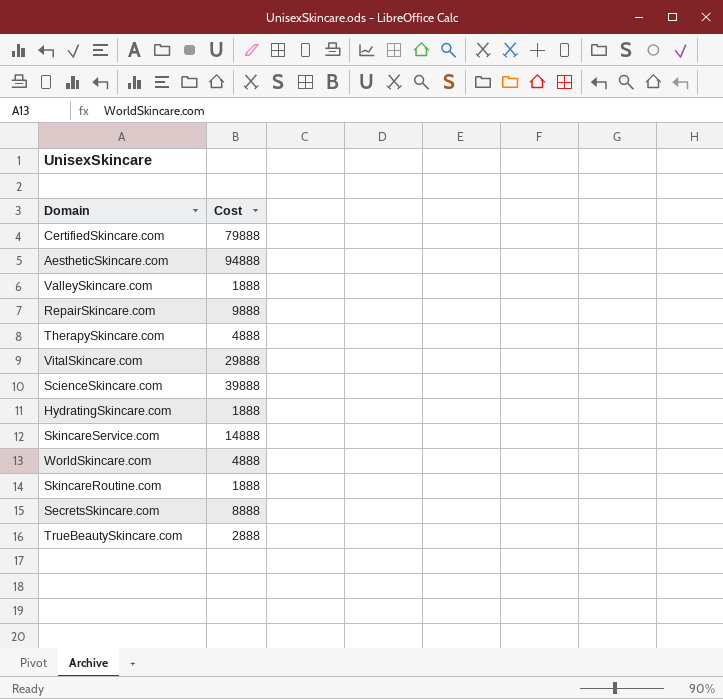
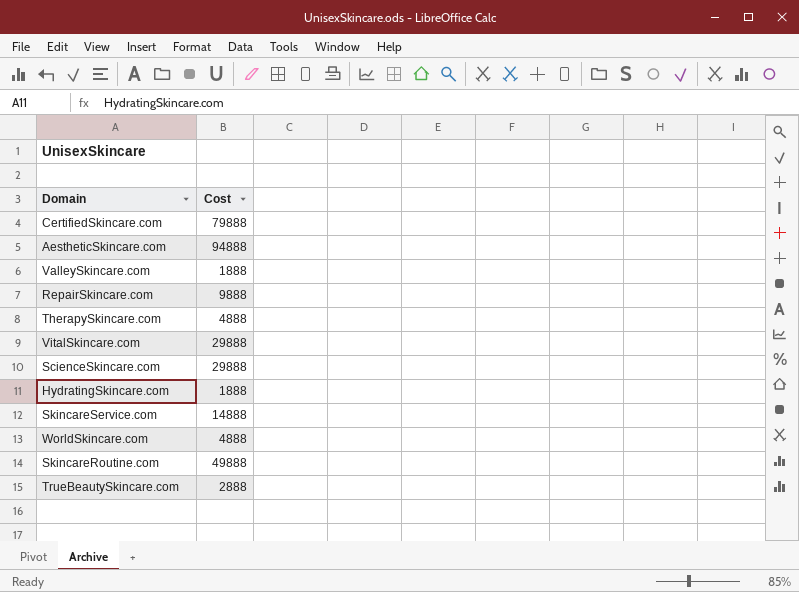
row SecretsSkincare.com: 8888 -> none
ScienceSkincare.com | Cost: 39888 -> 29888
SkincareRoutine.com | Cost: 1888 -> 49888

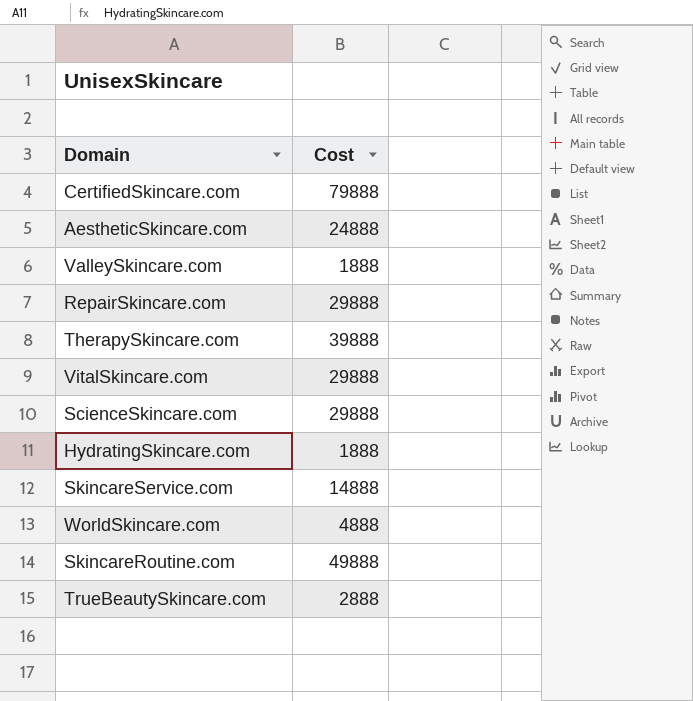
AestheticSkincare.com | Cost: 94888 -> 24888
RepairSkincare.com | Cost: 9888 -> 29888
TherapySkincare.com | Cost: 4888 -> 39888

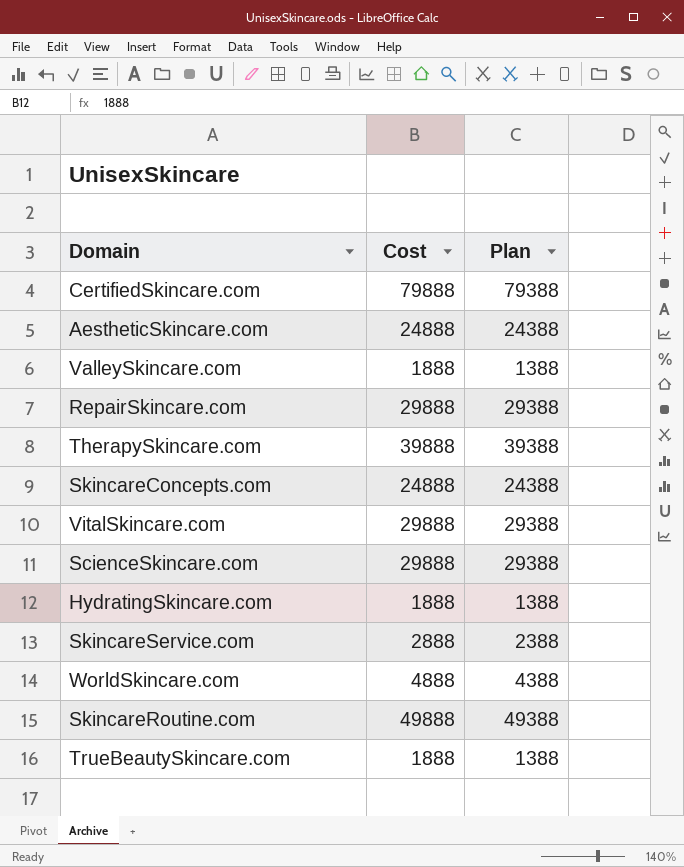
column Plan | formula: none -> [Cost] - 500
row SkincareConcepts.com: none -> 24888 | 24388
SkincareService.com | Cost: 14888 -> 2888
TrueBeautySkincare.com | Cost: 2888 -> 1888

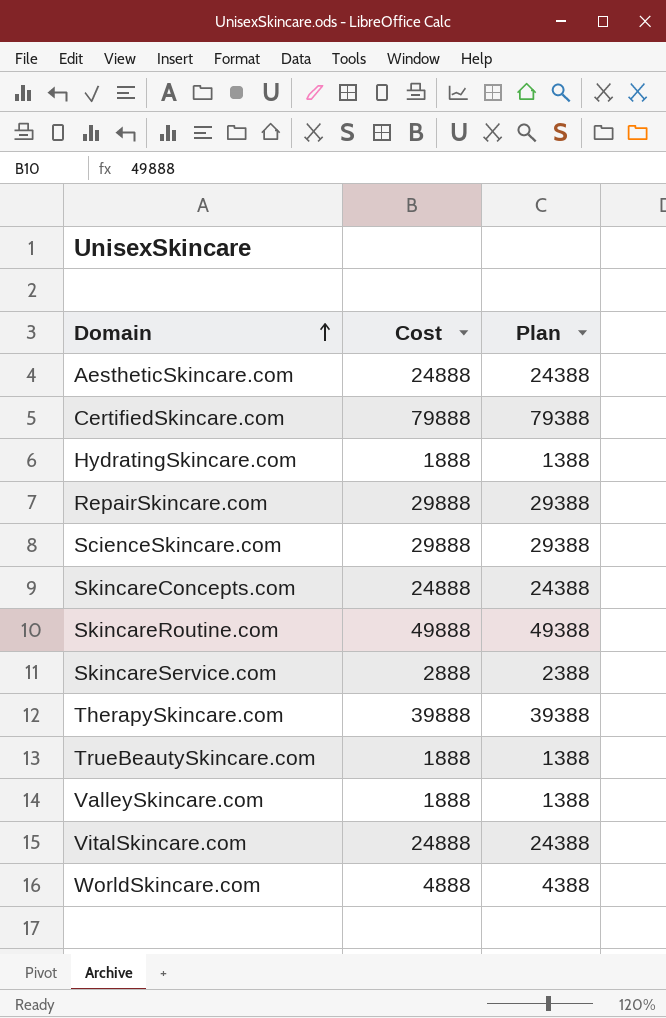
row order: none -> Domain ascending
VitalSkincare.com | Cost: 29888 -> 24888
VitalSkincare.com | Plan: 29388 -> 24388

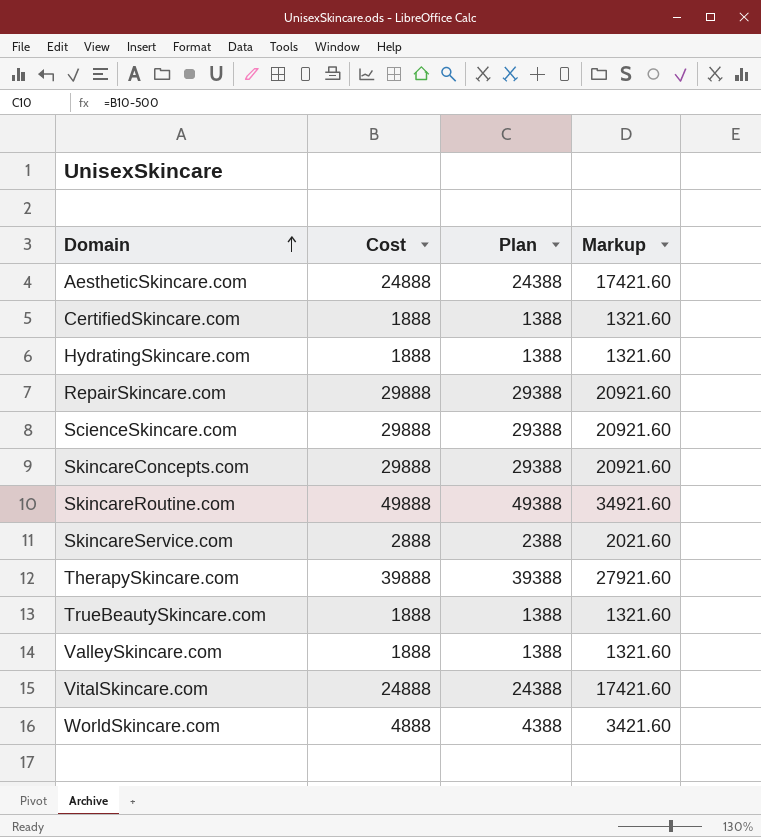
column Markup | formula: none -> [Cost] * 0.7
CertifiedSkincare.com | Cost: 79888 -> 1888
CertifiedSkincare.com | Plan: 79388 -> 1388
SkincareConcepts.com | Cost: 24888 -> 29888
SkincareConcepts.com | Plan: 24388 -> 29388

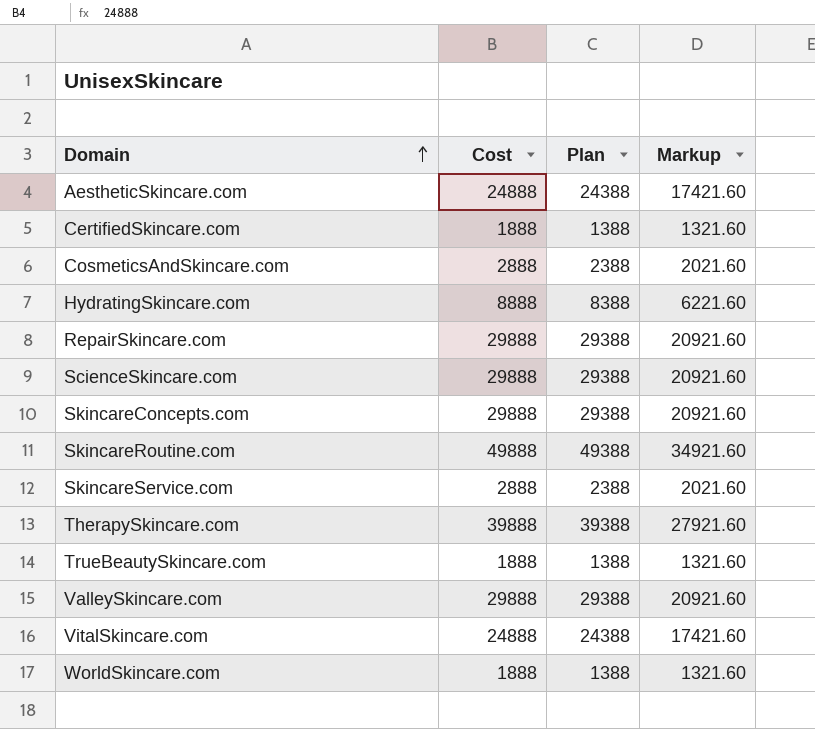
row CosmeticsAndSkincare.com: none -> 2888 | 2388 | 2021.60
HydratingSkincare.com | Cost: 1888 -> 8888
HydratingSkincare.com | Plan: 1388 -> 8388
HydratingSkincare.com | Markup: 1321.60 -> 6221.60
ValleySkincare.com | Cost: 1888 -> 29888
ValleySkincare.com | Plan: 1388 -> 29388
ValleySkincare.com | Markup: 1321.60 -> 20921.60
WorldSkincare.com | Cost: 4888 -> 1888
WorldSkincare.com | Plan: 4388 -> 1388
WorldSkincare.com | Markup: 3421.60 -> 1321.60

